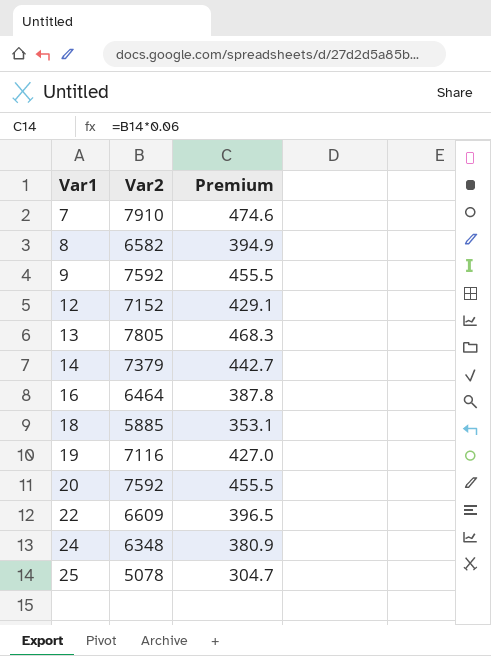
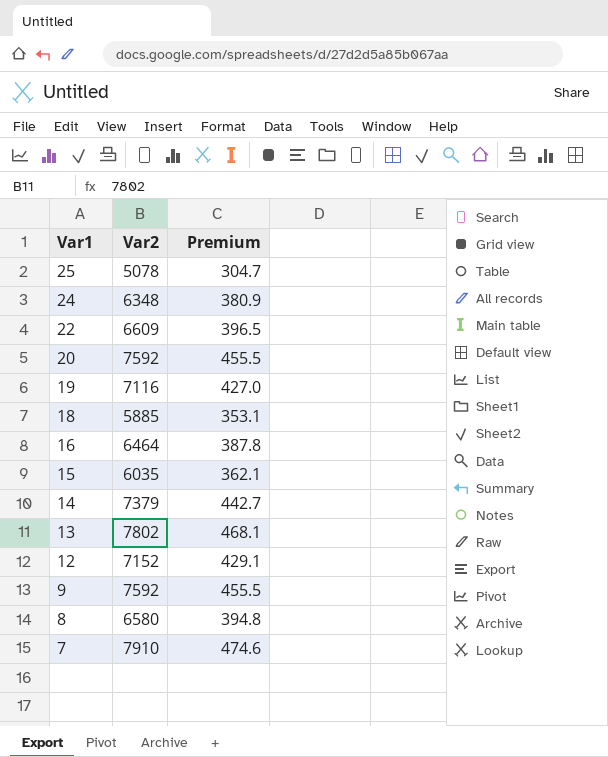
row order: Var1 ascending -> Var1 descending
row 15: none -> 6035 | 362.1
13 | Var2: 7805 -> 7802
13 | Premium: 468.3 -> 468.1
8 | Var2: 6582 -> 6580
8 | Premium: 394.9 -> 394.8

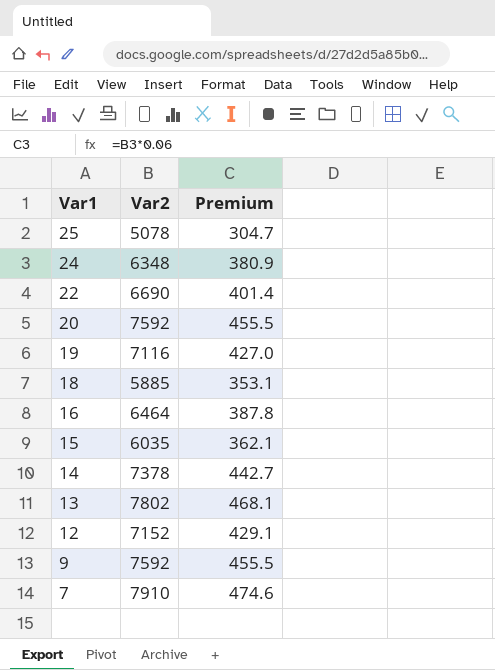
row 8: 6580 | 394.8 -> none
22 | Var2: 6609 -> 6690
22 | Premium: 396.5 -> 401.4
14 | Var2: 7379 -> 7378

